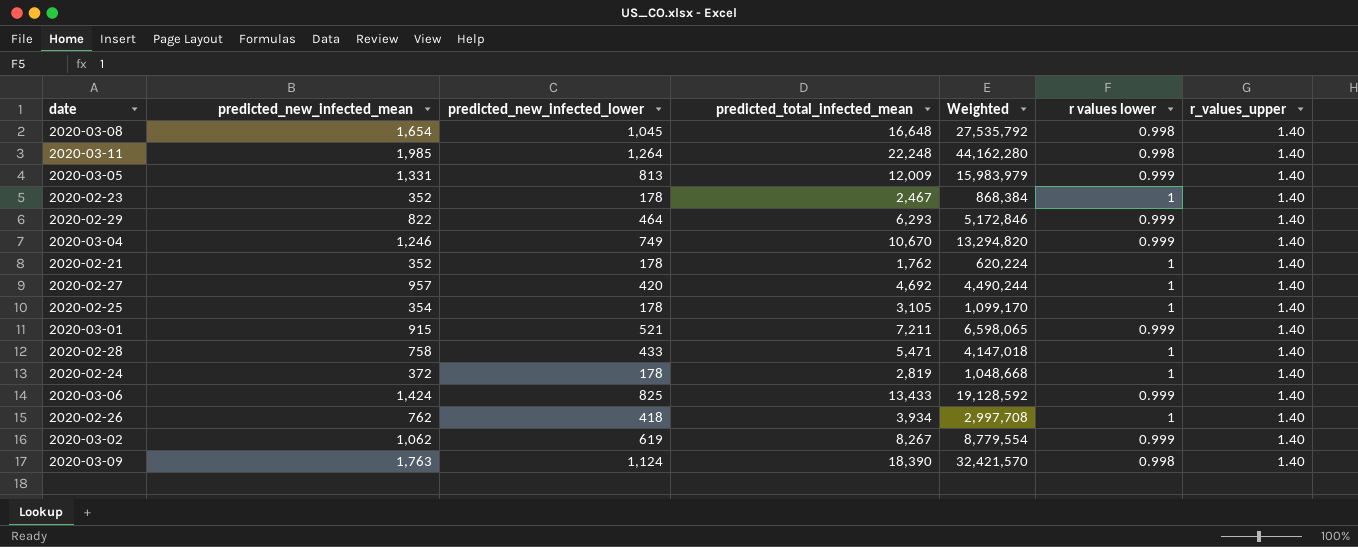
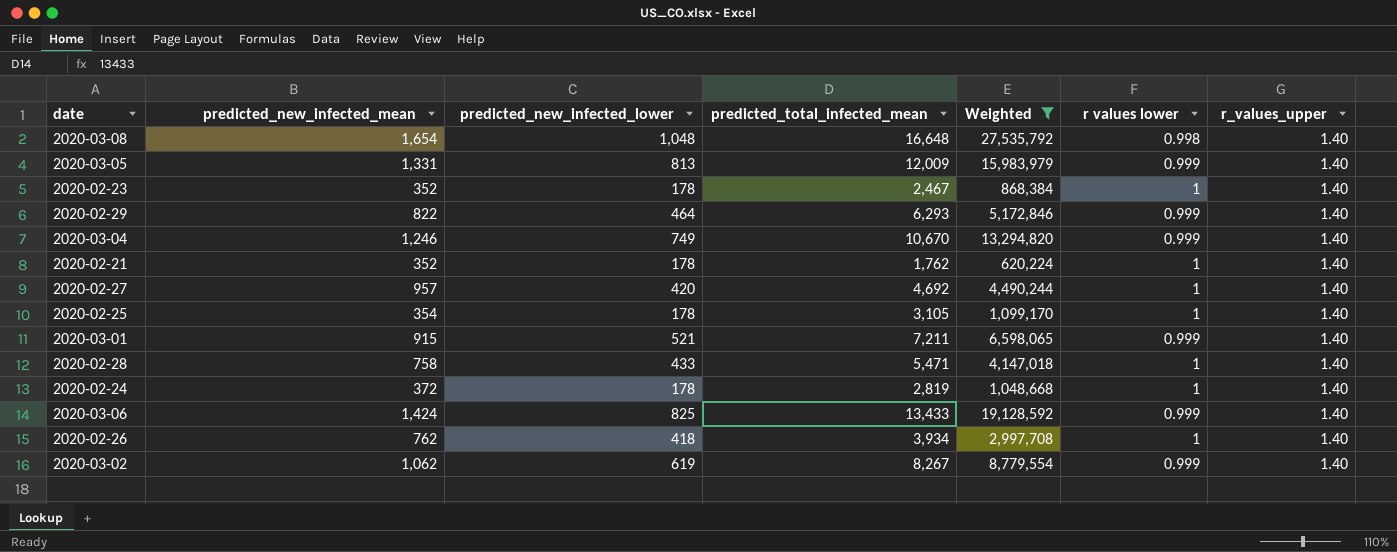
filter: none -> Weighted <= 27,535,792
2020-03-08 | predicted_new_infected_lower: 1,045 -> 1,048

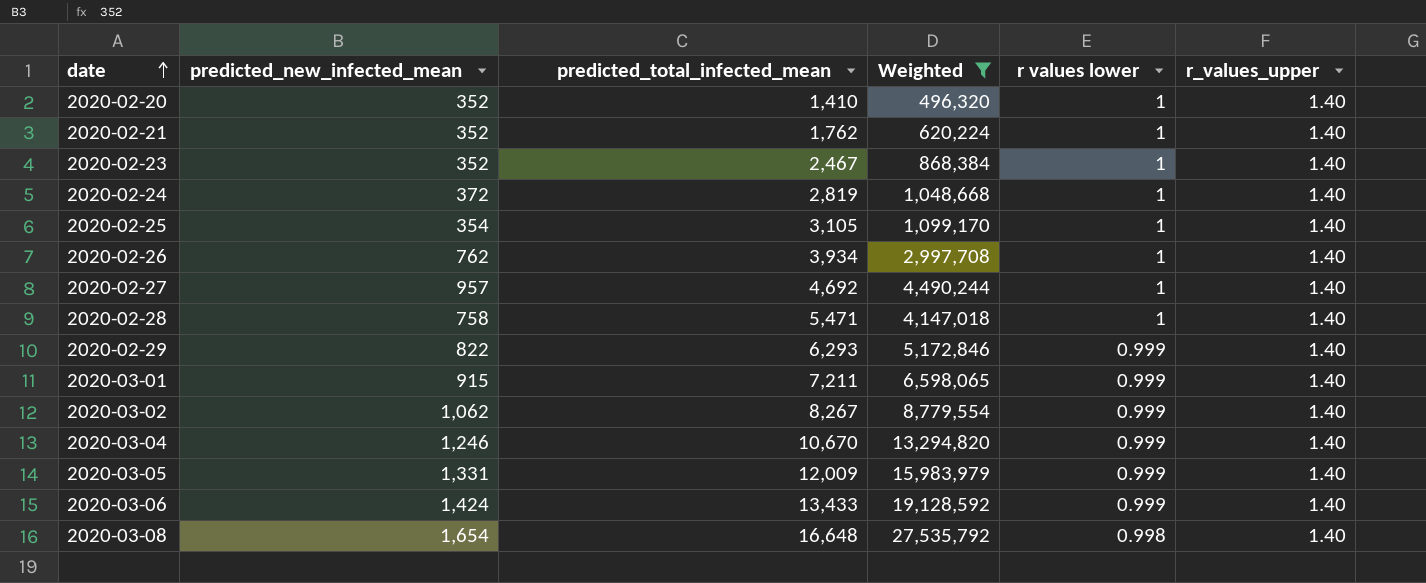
row order: none -> date ascending
column predicted_new_infected_lower | position: 3 -> none
row 2020-02-20: none -> 352 | 1,410 | 496,320 | 1 | 1.40

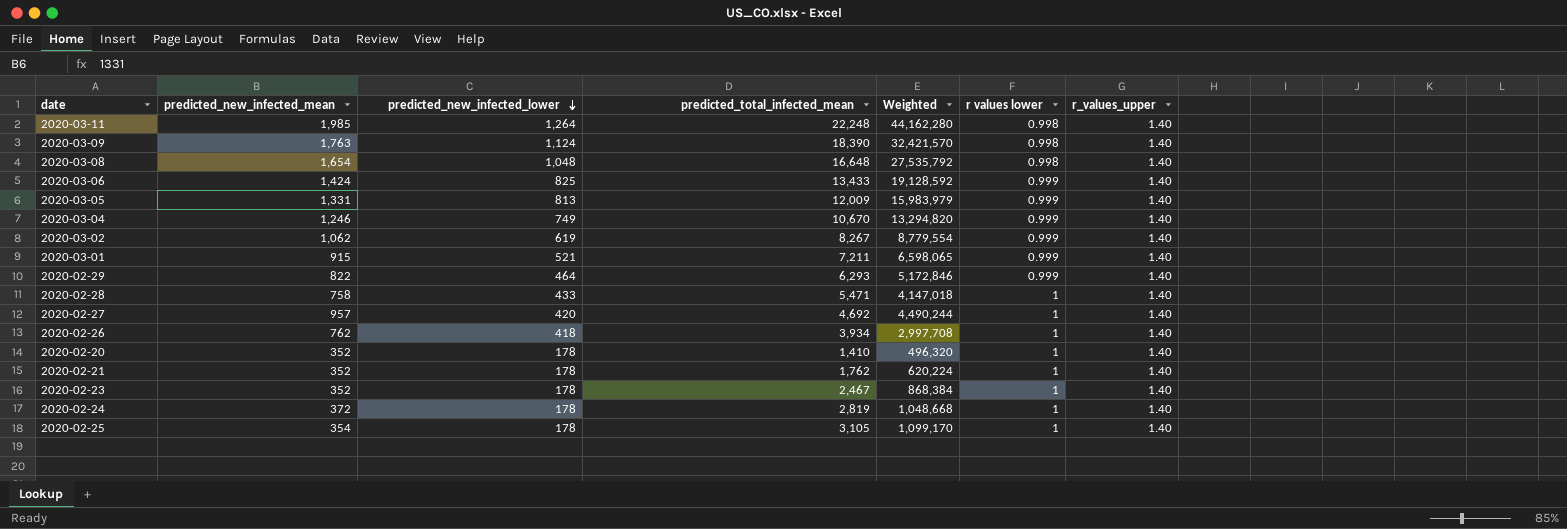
filter: Weighted <= 27,535,792 -> none
row order: date ascending -> predicted_new_infected_lower descending
column predicted_new_infected_lower | position: none -> 3

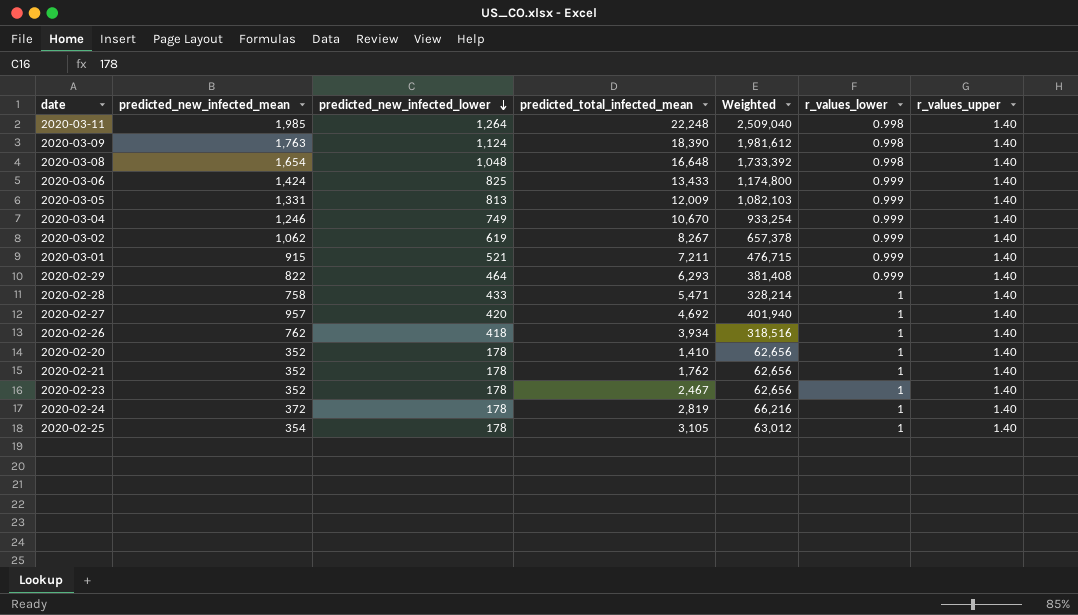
column Weighted | formula: [predicted_new_infected_mean] * [predicted_total_infected_mean] -> [predicted_new_infected_mean] * [predicted_new_infected_lower]
column name: r values lower -> r_values_lower

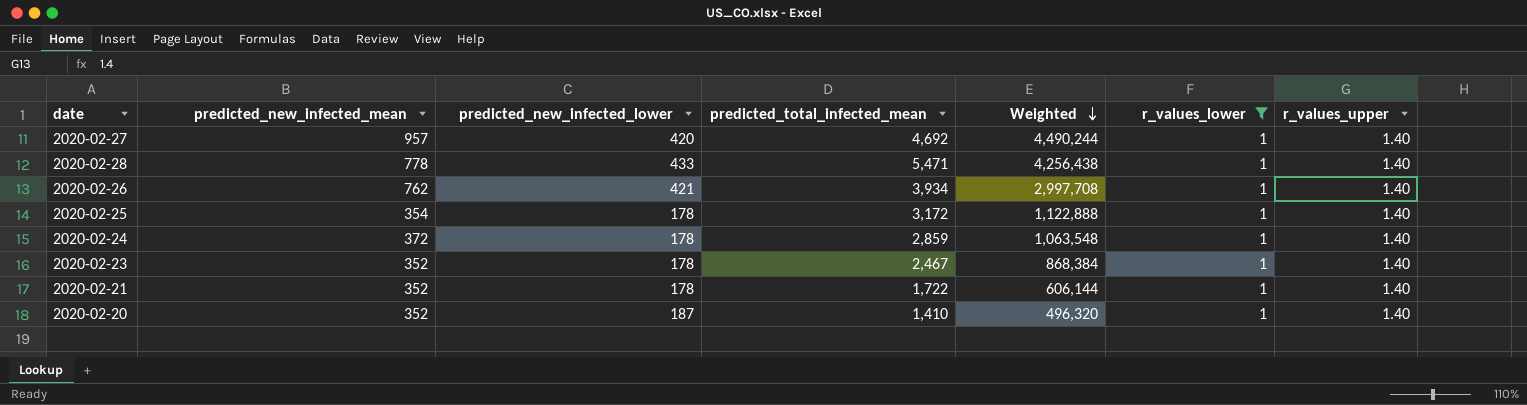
filter: none -> r_values_lower = 1
row order: predicted_new_infected_lower descending -> Weighted descending
column Weighted | formula: [predicted_new_infected_mean] * [predicted_new_infected_lower] -> [predicted_new_infected_mean] * [predicted_total_infected_mean]
2020-02-28 | predicted_new_infected_mean: 758 -> 778
2020-02-26 | predicted_new_infected_lower: 418 -> 421
2020-02-25 | predicted_total_infected_mean: 3,105 -> 3,172
2020-02-24 | predicted_total_infected_mean: 2,819 -> 2,859
2020-02-21 | predicted_total_infected_mean: 1,762 -> 1,722
2020-02-20 | predicted_new_infected_lower: 178 -> 187

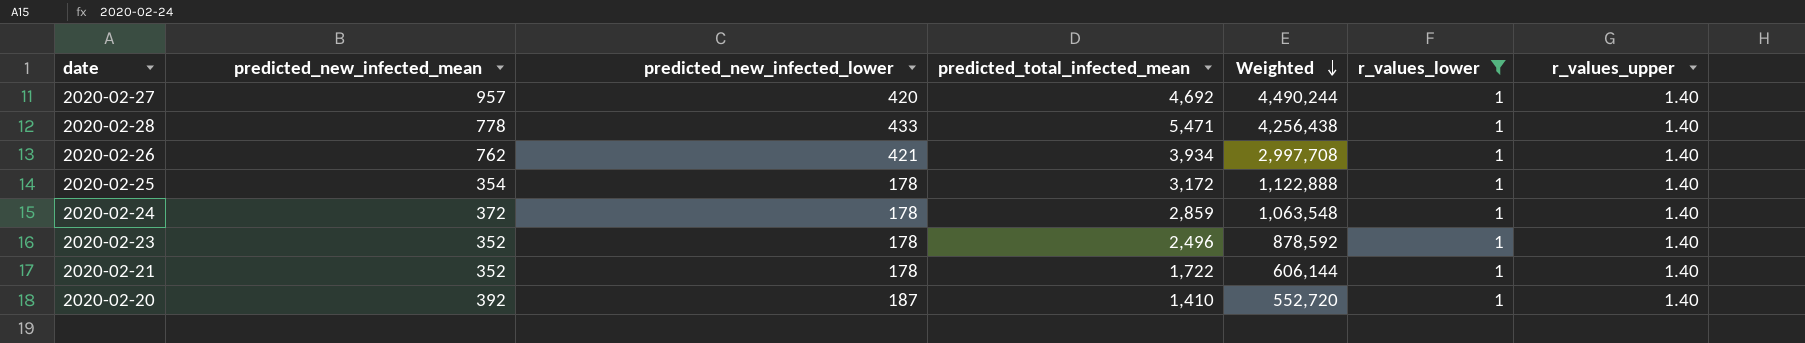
2020-02-23 | predicted_total_infected_mean: 2,467 -> 2,496
2020-02-23 | Weighted: 868,384 -> 878,592
2020-02-20 | predicted_new_infected_mean: 352 -> 392
2020-02-20 | Weighted: 496,320 -> 552,720

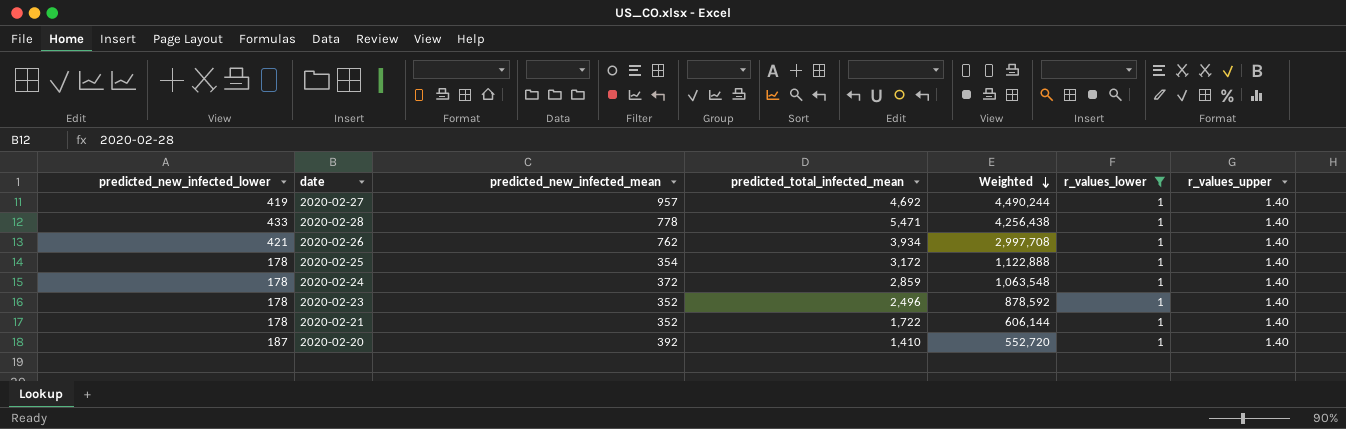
column predicted_new_infected_lower | position: 3 -> 1
2020-02-27 | predicted_new_infected_lower: 420 -> 419

